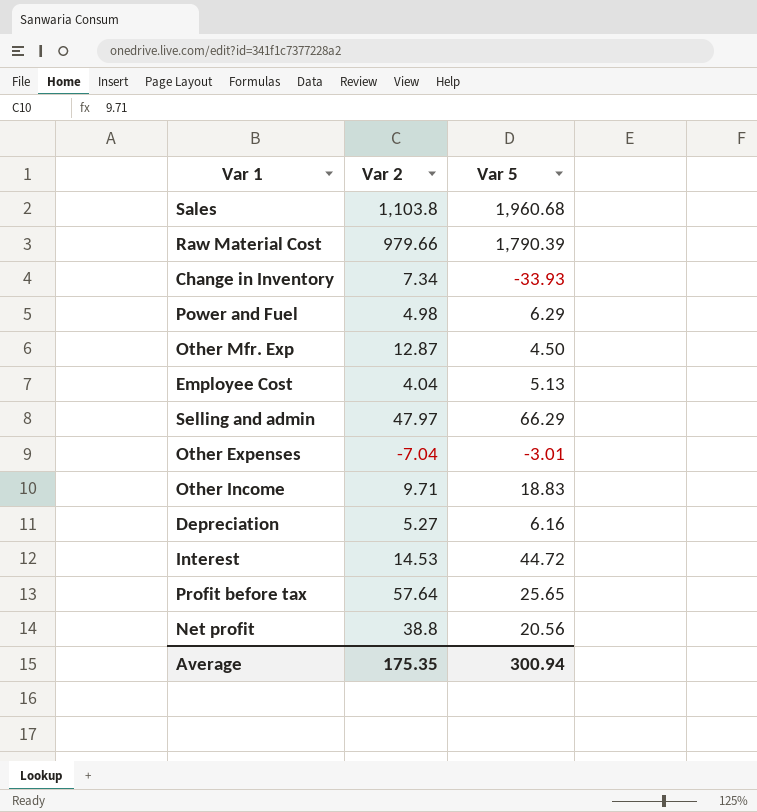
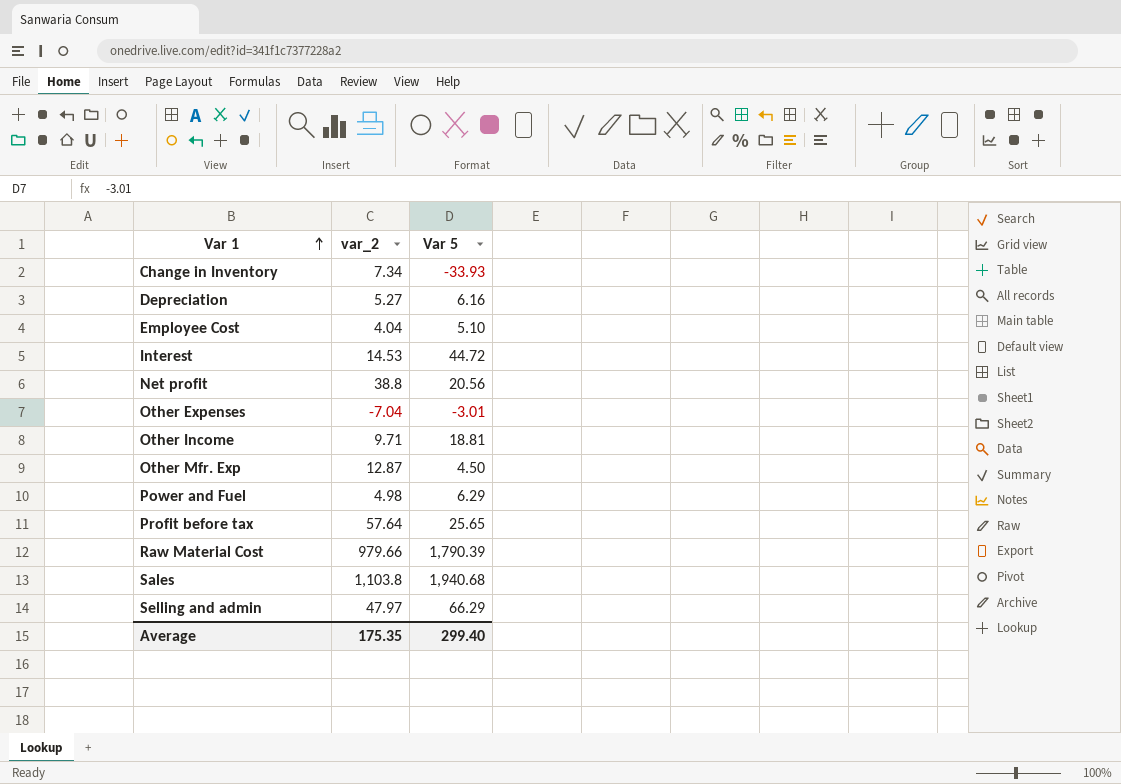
row order: none -> Var 1 ascending
column name: Var 2 -> var_2
Employee Cost | Var 5: 5.13 -> 5.10
Other Income | Var 5: 18.83 -> 18.81
Sales | Var 5: 1,960.68 -> 1,940.68
Average | Var 5: 300.94 -> 299.40

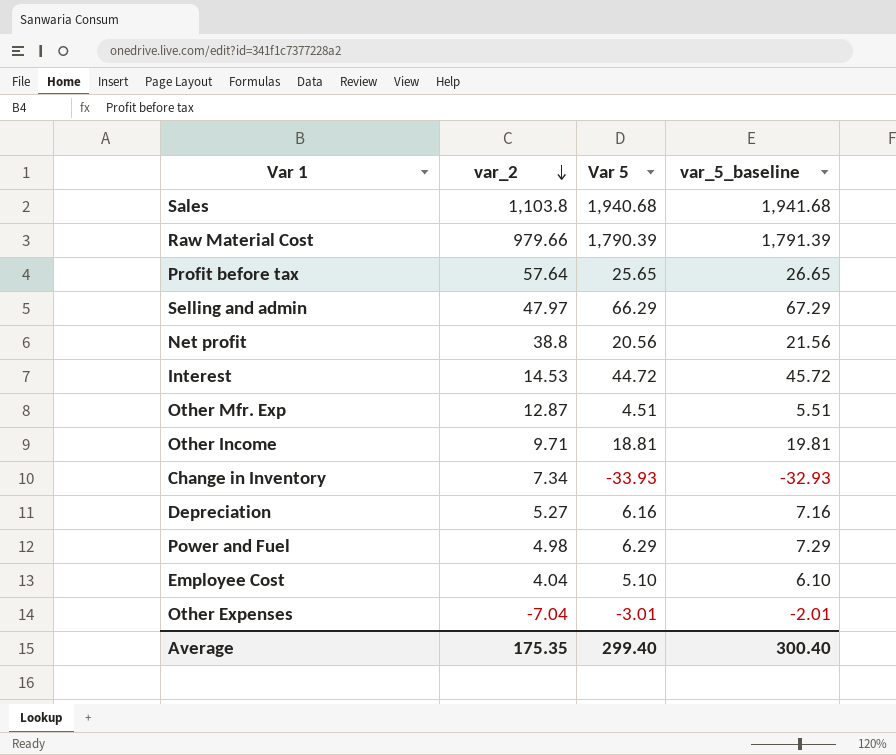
row order: Var 1 ascending -> var_2 descending
column var_5_baseline | formula: none -> [Var 5] + 1
Other Mfr. Exp | Var 5: 4.50 -> 4.51

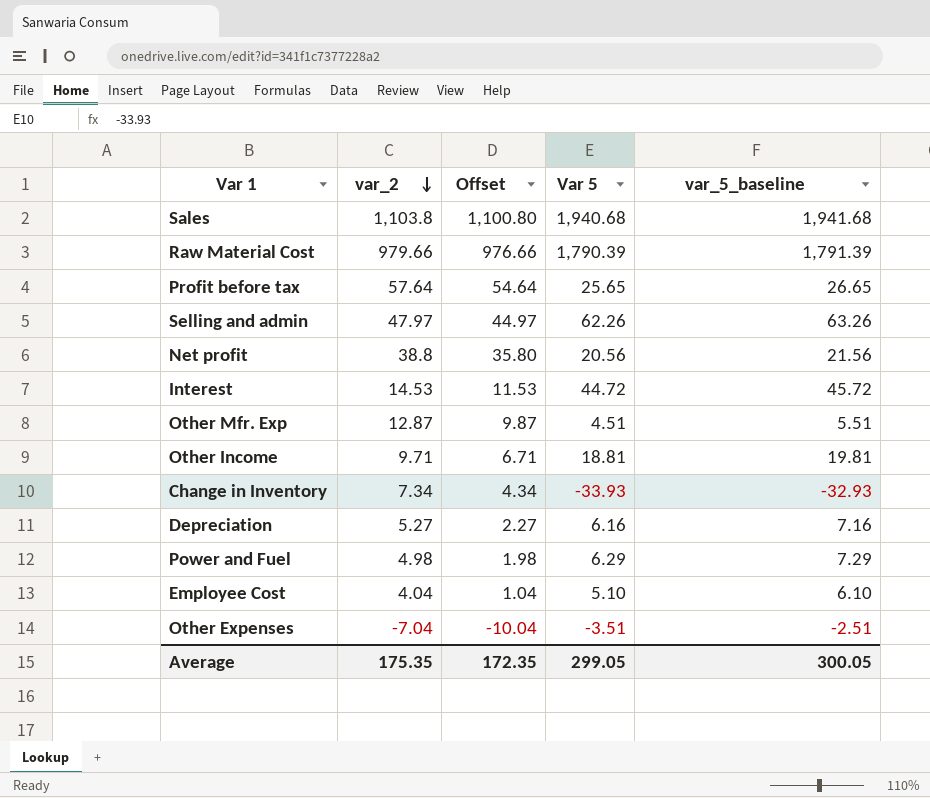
column Offset | formula: none -> [var_2] - 3
Selling and admin | Var 5: 66.29 -> 62.26
Selling and admin | var_5_baseline: 67.29 -> 63.26
Other Expenses | Var 5: -3.01 -> -3.51
Other Expenses | var_5_baseline: -2.01 -> -2.51
Average | Var 5: 299.40 -> 299.05
Average | var_5_baseline: 300.40 -> 300.05

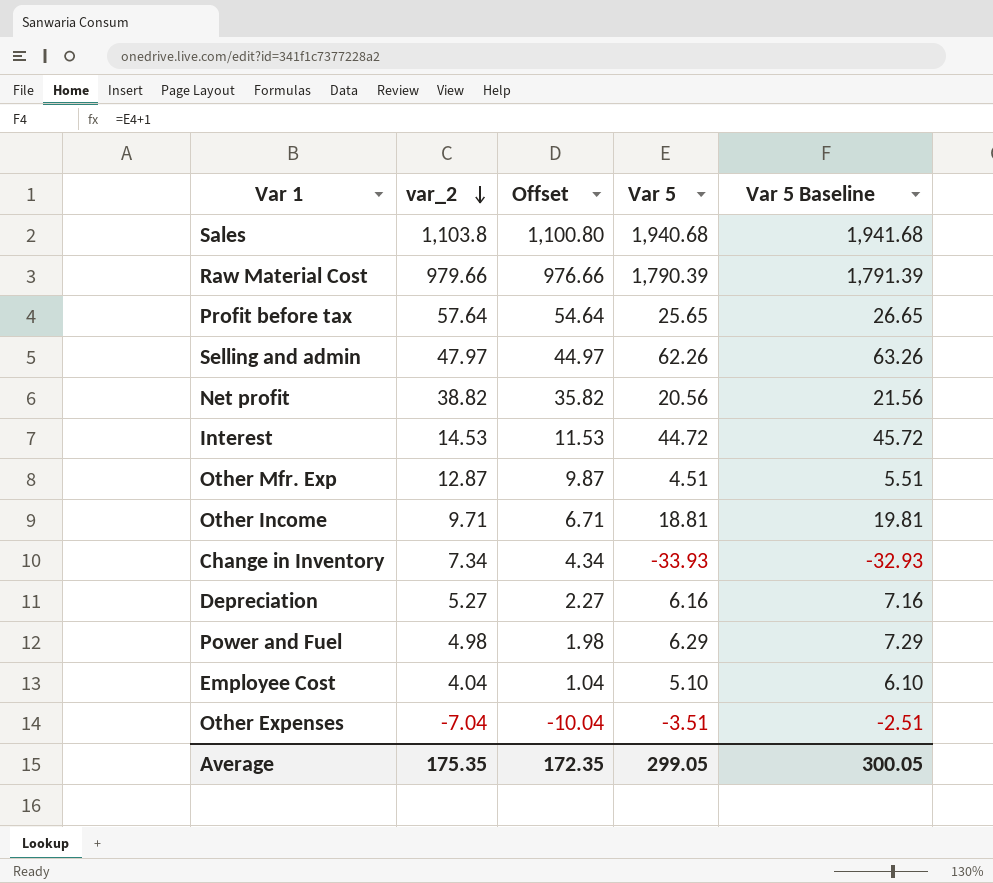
column name: var_5_baseline -> Var 5 Baseline
Net profit | var_2: 38.8 -> 38.82
Net profit | Offset: 35.80 -> 35.82

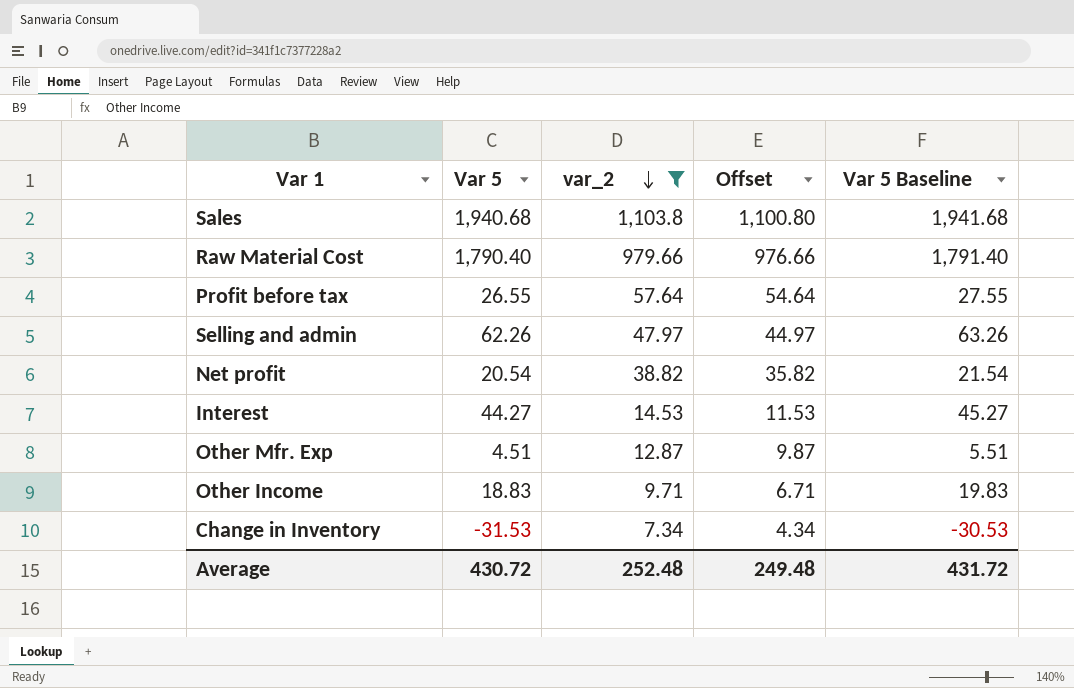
filter: none -> var_2 >= 7.34
column Var 5 | position: 4 -> 2
Raw Material Cost | Var 5: 1,790.39 -> 1,790.40
Raw Material Cost | Var 5 Baseline: 1,791.39 -> 1,791.40
Profit before tax | Var 5: 25.65 -> 26.55
Profit before tax | Var 5 Baseline: 26.65 -> 27.55
Net profit | Var 5: 20.56 -> 20.54
Net profit | Var 5 Baseline: 21.56 -> 21.54
Interest | Var 5: 44.72 -> 44.27
Interest | Var 5 Baseline: 45.72 -> 45.27
Other Income | Var 5: 18.81 -> 18.83
Other Income | Var 5 Baseline: 19.81 -> 19.83
Change in Inventory | Var 5: -33.93 -> -31.53
Change in Inventory | Var 5 Baseline: -32.93 -> -30.53
Average | Var 5: 299.05 -> 430.72
Average | var_2: 175.35 -> 252.48
Average | Offset: 172.35 -> 249.48
Average | Var 5 Baseline: 300.05 -> 431.72

